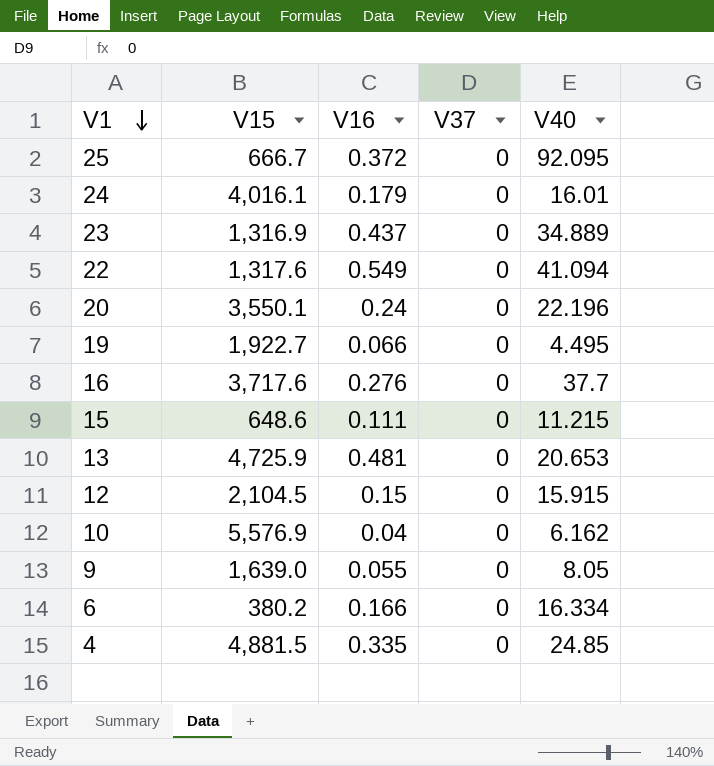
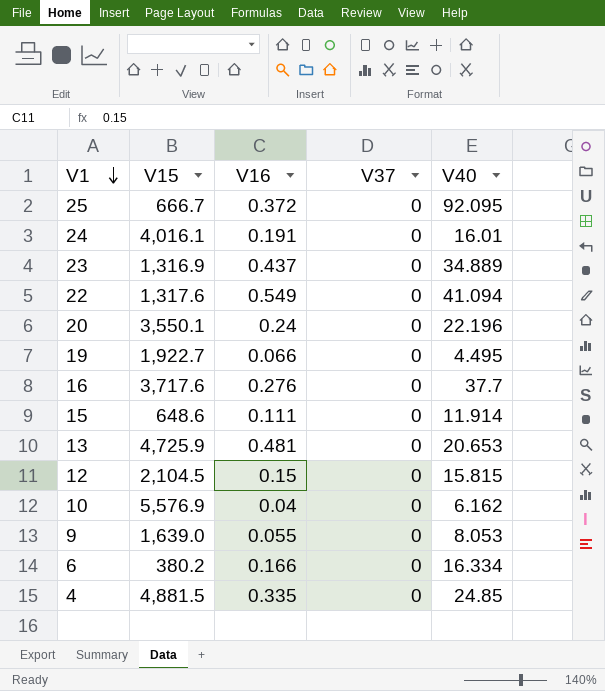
24 | V16: 0.179 -> 0.191
15 | V40: 11.215 -> 11.914
12 | V40: 15.915 -> 15.815
9 | V40: 8.05 -> 8.053

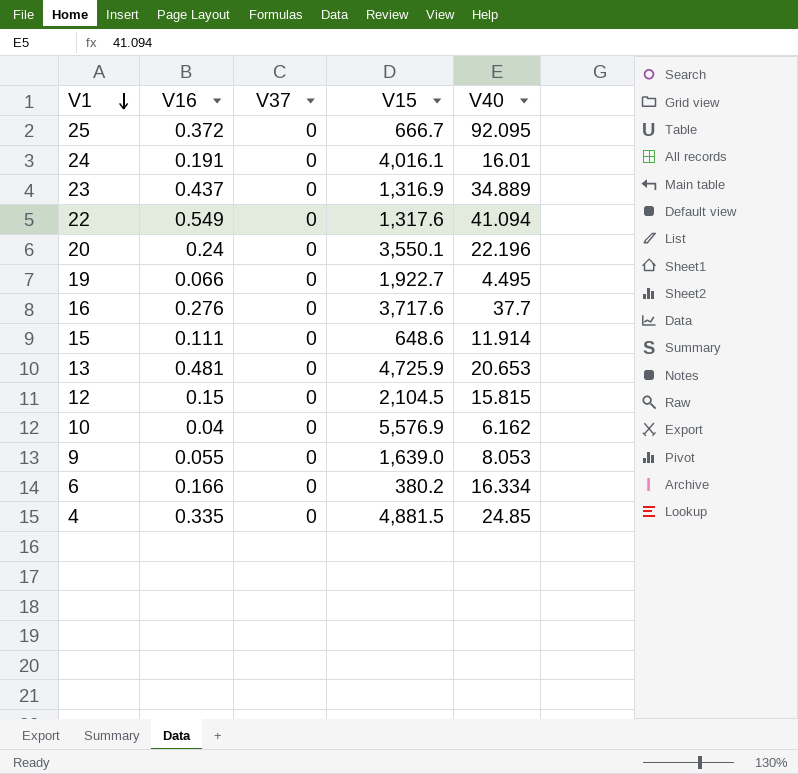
column V15 | position: 2 -> 4

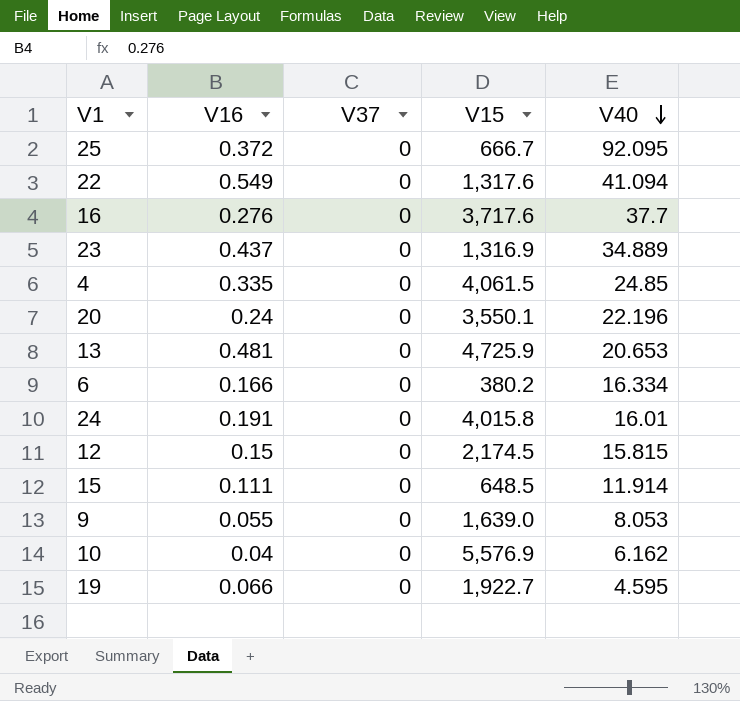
row order: V1 descending -> V40 descending
4 | V15: 4,881.5 -> 4,061.5
24 | V15: 4,016.1 -> 4,015.8
12 | V15: 2,104.5 -> 2,174.5
15 | V15: 648.6 -> 648.5
19 | V40: 4.495 -> 4.595

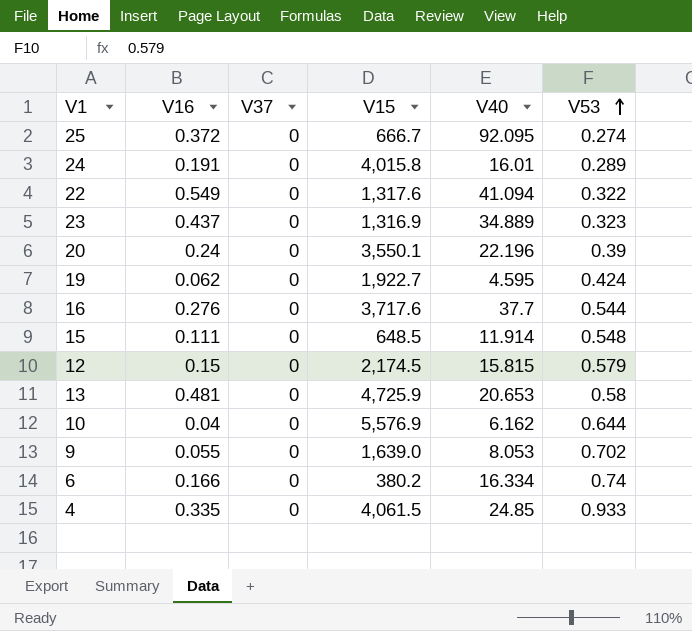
row order: V40 descending -> V53 ascending
column V53 | position: none -> 6
19 | V16: 0.066 -> 0.062

